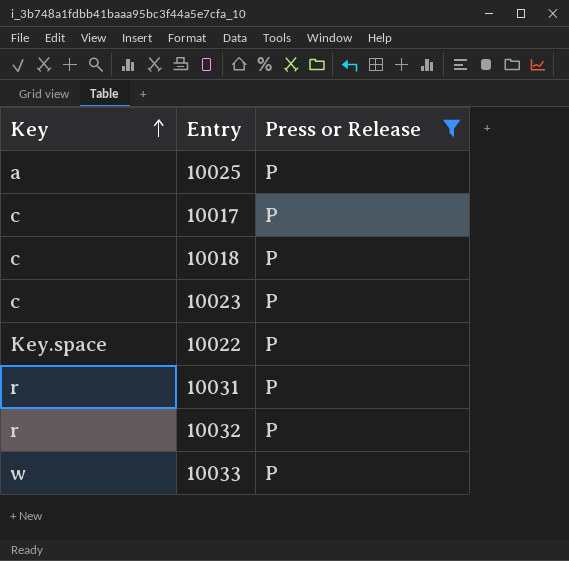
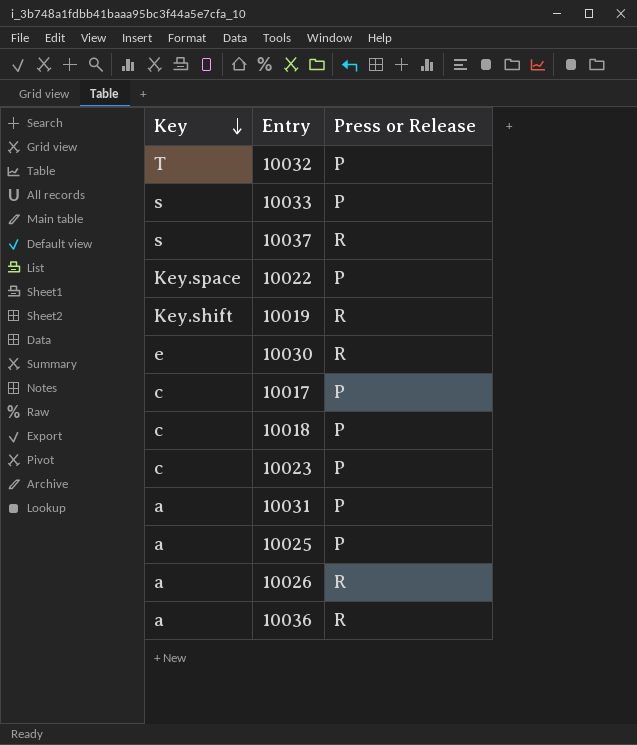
filter: Press or Release = P -> none
row order: Key ascending -> Key descending
10032 | Key: r -> T
10033 | Key: w -> s
10031 | Key: r -> a

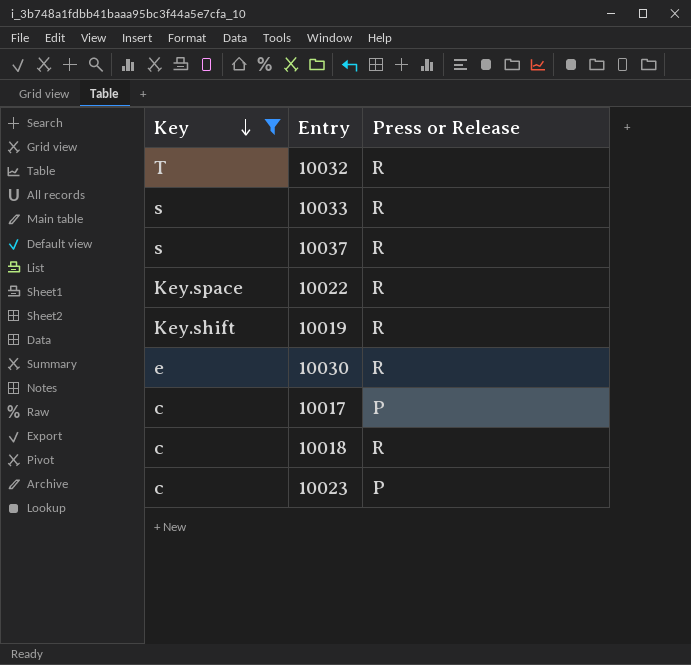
filter: none -> Key != a
10032 | Press or Release: P -> R
10033 | Press or Release: P -> R
10022 | Press or Release: P -> R
10018 | Press or Release: P -> R

